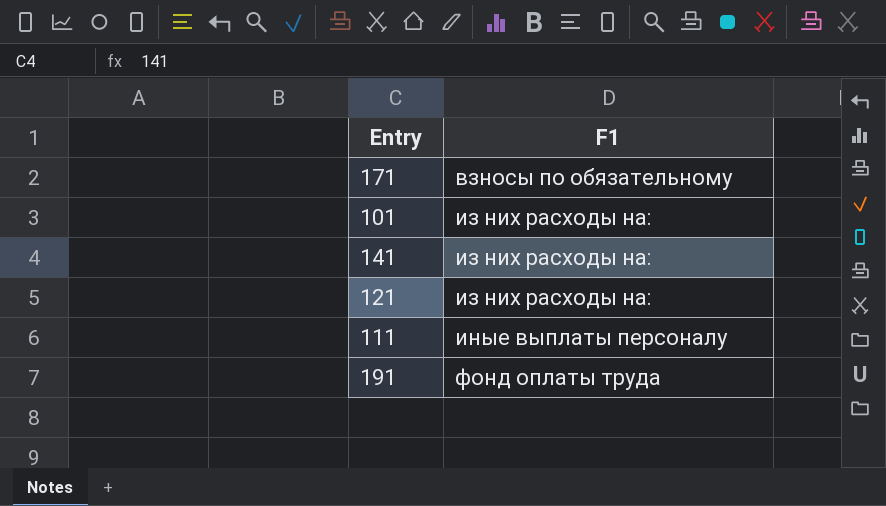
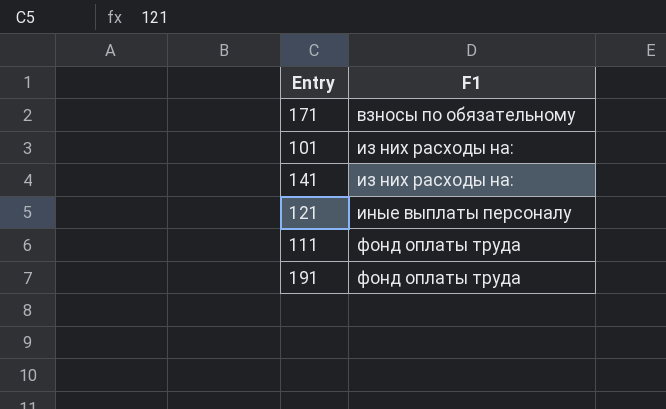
121 | F1: из них расходы на: -> иные выплаты персоналу
111 | F1: иные выплаты персоналу -> фонд оплаты труда

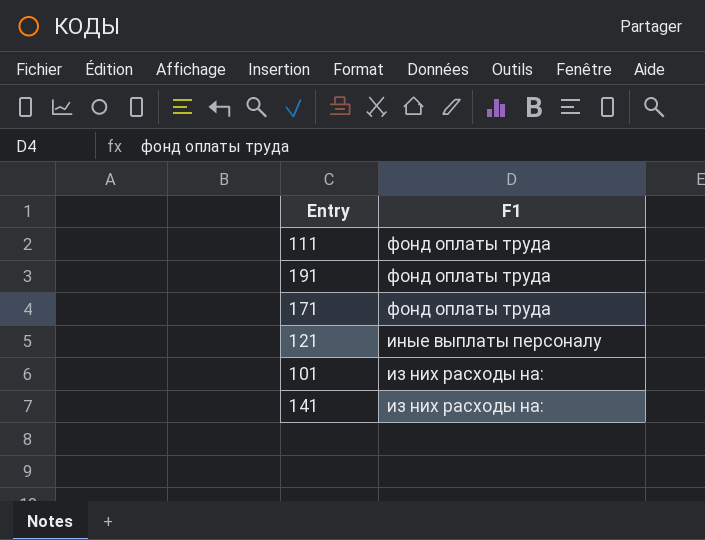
row order: F1 ascending -> F1 descending
171 | F1: взносы по обязательному -> фонд оплаты труда

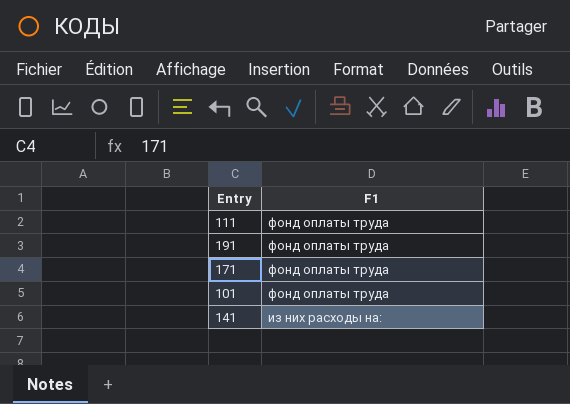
row 121: иные выплаты персоналу -> none
101 | F1: из них расходы на: -> фонд оплаты труда

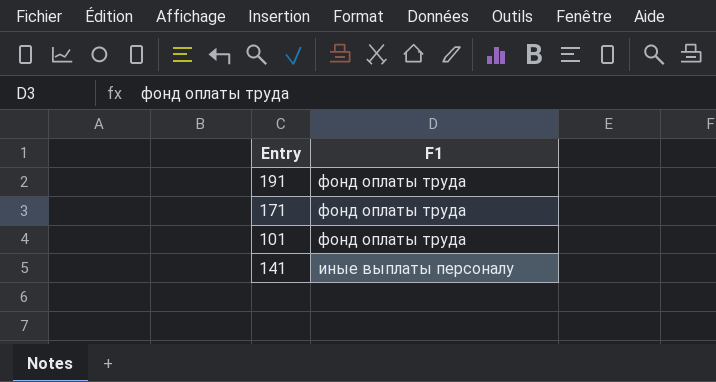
row 111: фонд оплаты труда -> none
141 | F1: из них расходы на: -> иные выплаты персоналу

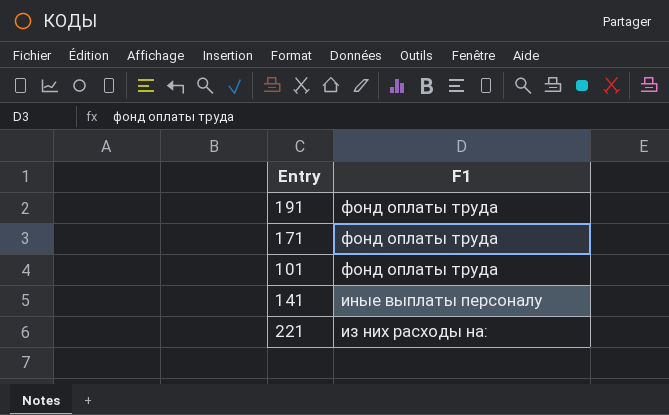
row 221: none -> из них расходы на:

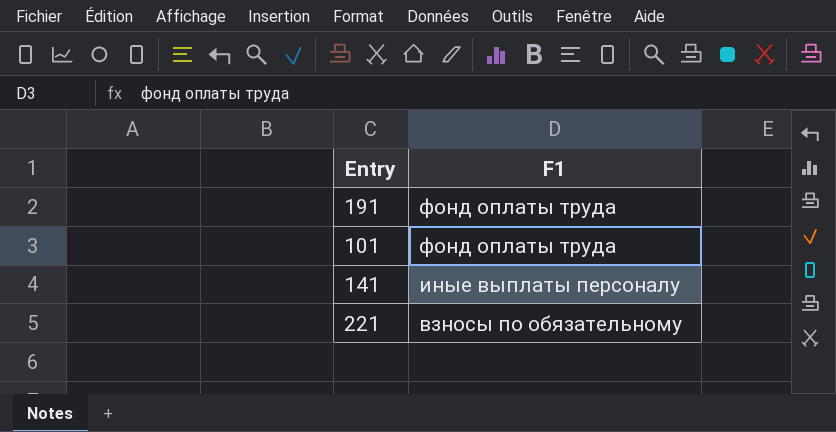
row 171: фонд оплаты труда -> none
221 | F1: из них расходы на: -> взносы по обязательному

